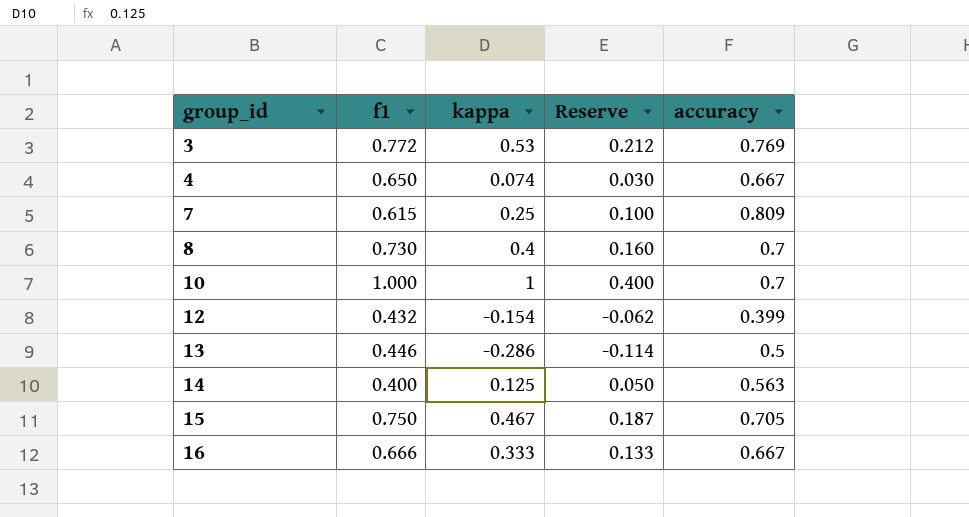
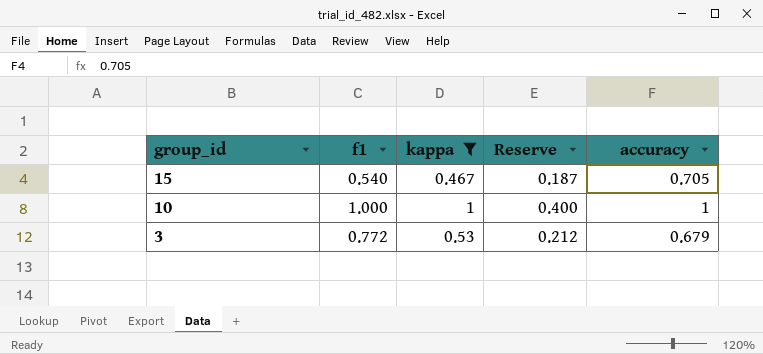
filter: none -> kappa >= 0.467
row order: group_id ascending -> group_id descending
15 | f1: 0.750 -> 0.540
10 | accuracy: 0.7 -> 1
3 | accuracy: 0.769 -> 0.679

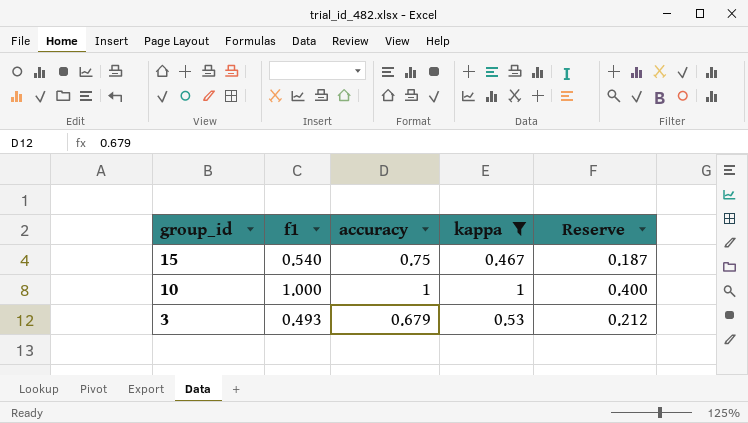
column accuracy | position: 5 -> 3
15 | accuracy: 0.705 -> 0.75
3 | f1: 0.772 -> 0.493

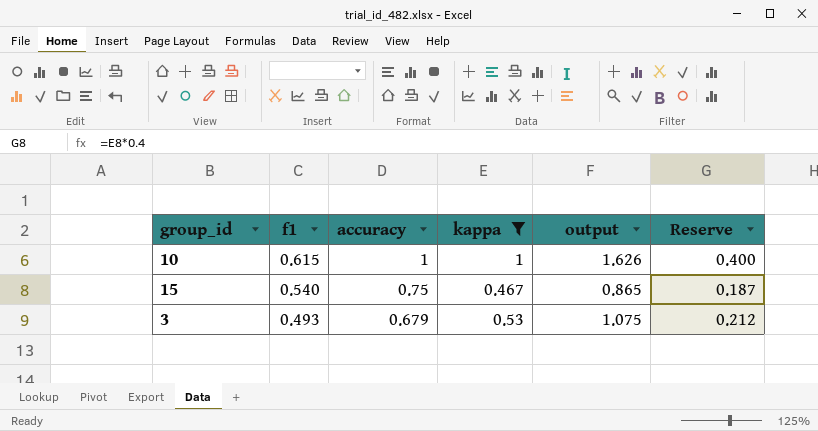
row order: group_id descending -> f1 descending
column output | formula: none -> [kappa] / [f1]
10 | f1: 1.000 -> 0.615

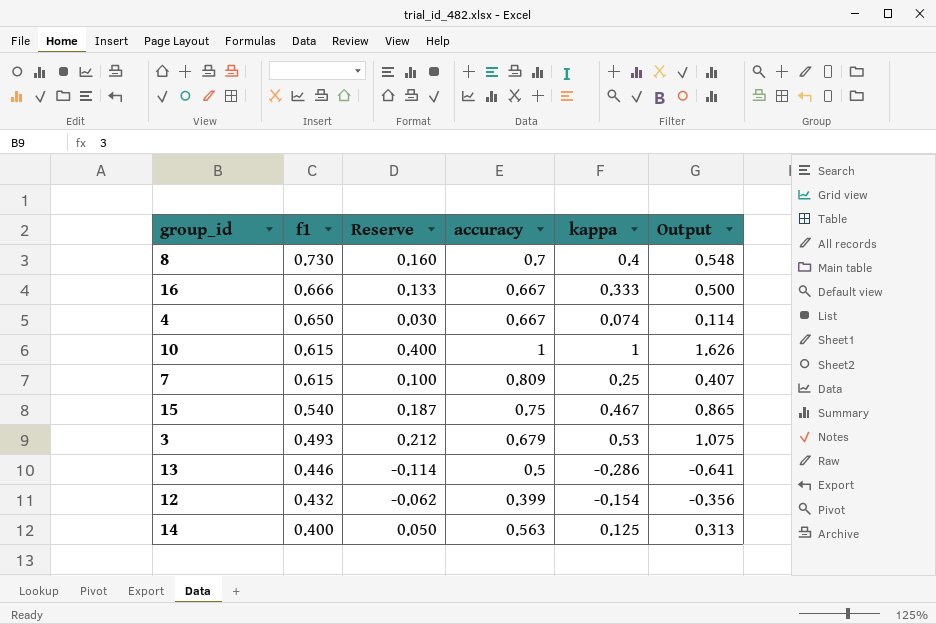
filter: kappa >= 0.467 -> none
column Reserve | position: 6 -> 3
column name: output -> Output

